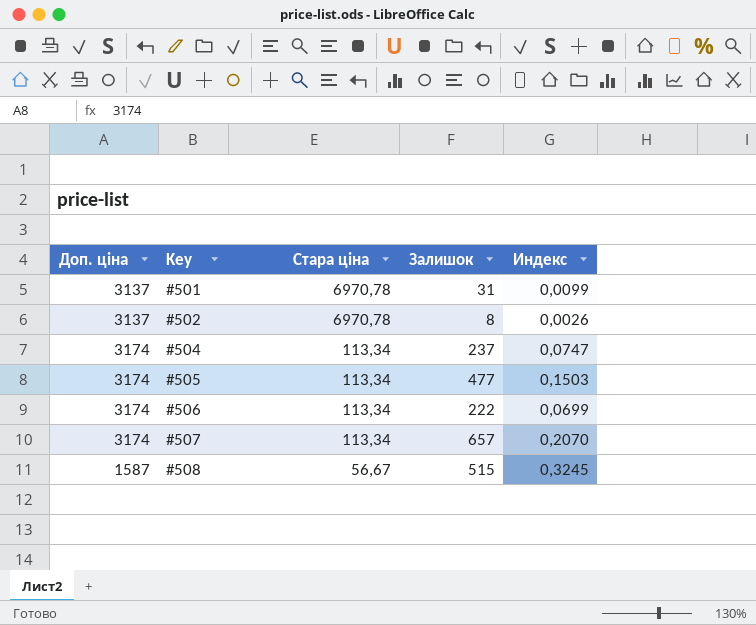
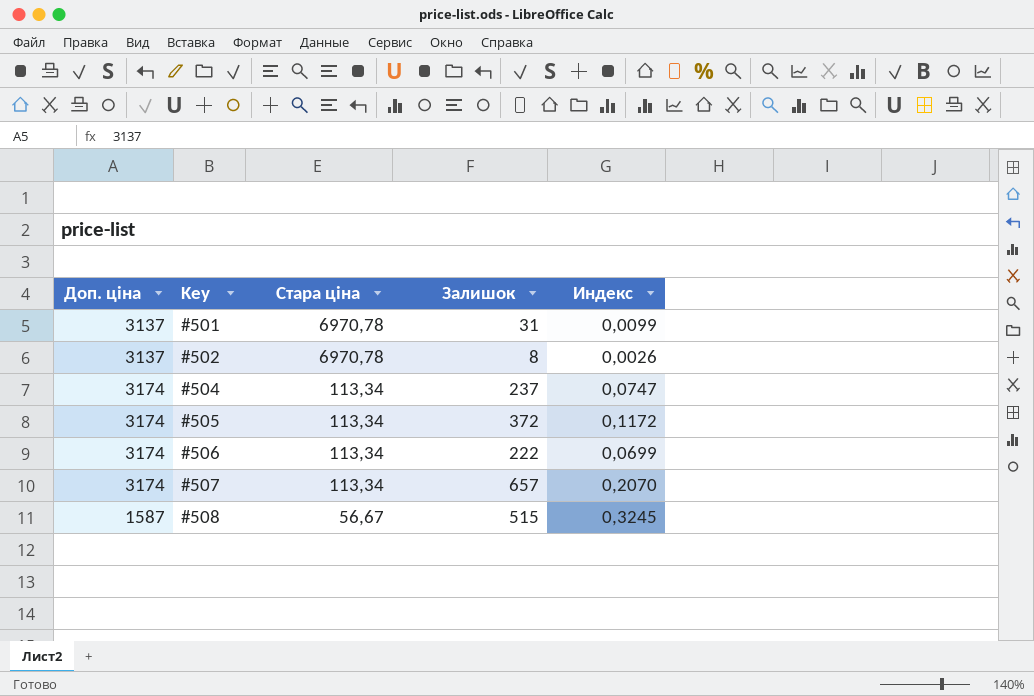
#505 | Залишок: 477 -> 372
#505 | Индекс: 0,1503 -> 0,1172

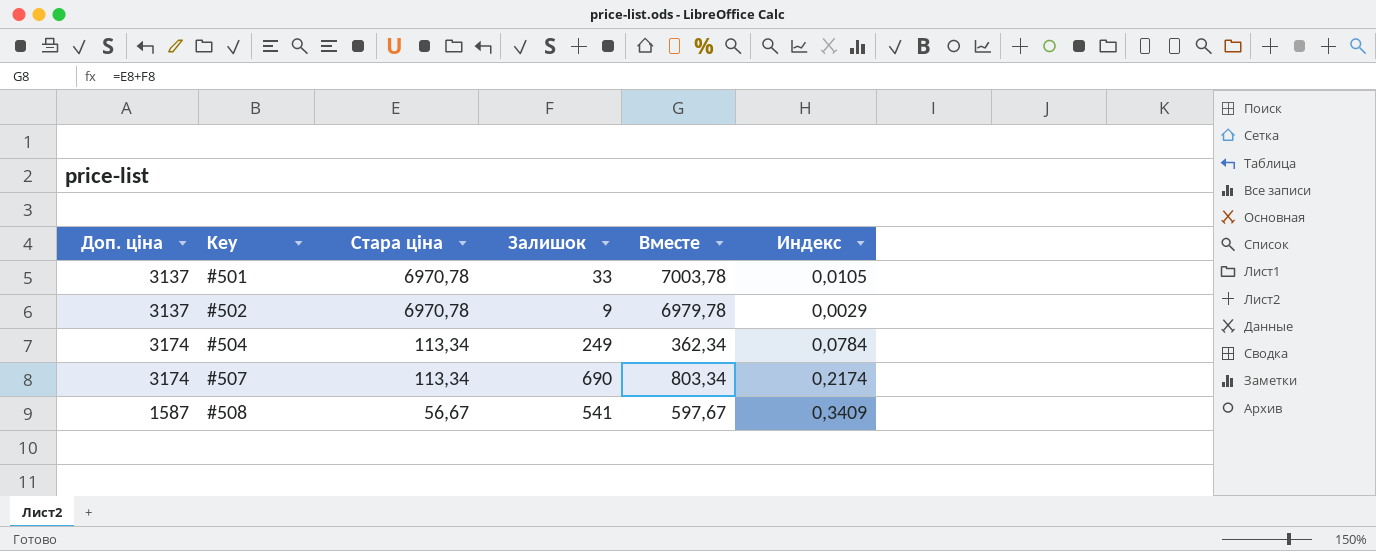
column Вместе | formula: none -> [Стара ціна] + [Залишок]
row #505: 3174 | 113,34 | 372 | 0,1172 -> none
row #506: 3174 | 113,34 | 222 | 0,0699 -> none
#501 | Залишок: 31 -> 33
#501 | Индекс: 0,0099 -> 0,0105
#502 | Залишок: 8 -> 9
#502 | Индекс: 0,0026 -> 0,0029
#504 | Залишок: 237 -> 249
#504 | Индекс: 0,0747 -> 0,0784
#507 | Залишок: 657 -> 690
#507 | Индекс: 0,2070 -> 0,2174
#508 | Залишок: 515 -> 541
#508 | Индекс: 0,3245 -> 0,3409

